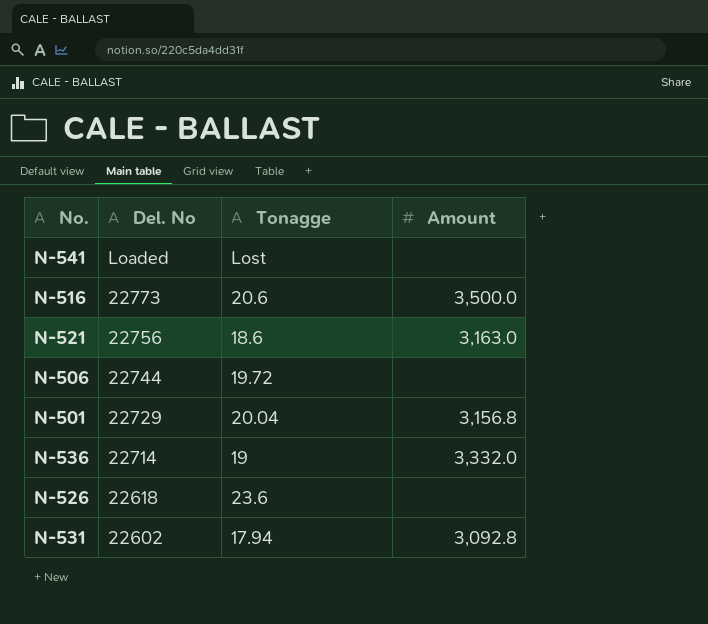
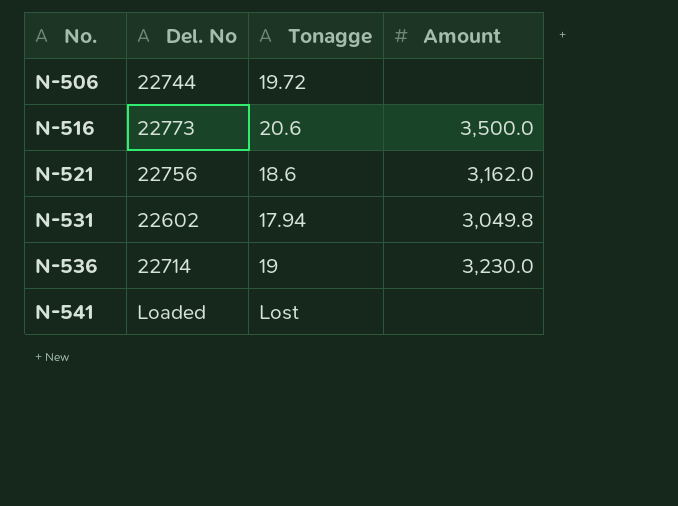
row order: Del. No descending -> No. ascending
row N-501: 22729 | 20.04 | 3,156.8 -> none
row N-526: 22618 | 23.6 | none -> none
N-521 | Amount: 3,163.0 -> 3,162.0
N-531 | Amount: 3,092.8 -> 3,049.8
N-536 | Amount: 3,332.0 -> 3,230.0

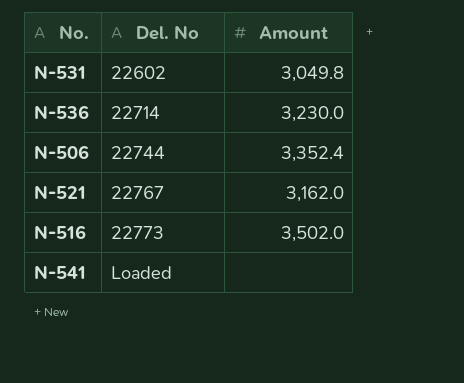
row order: No. ascending -> Del. No ascending
column Tonagge | position: 3 -> none
N-506 | Amount: none -> 3,352.4
N-521 | Del. No: 22756 -> 22767
N-516 | Amount: 3,500.0 -> 3,502.0

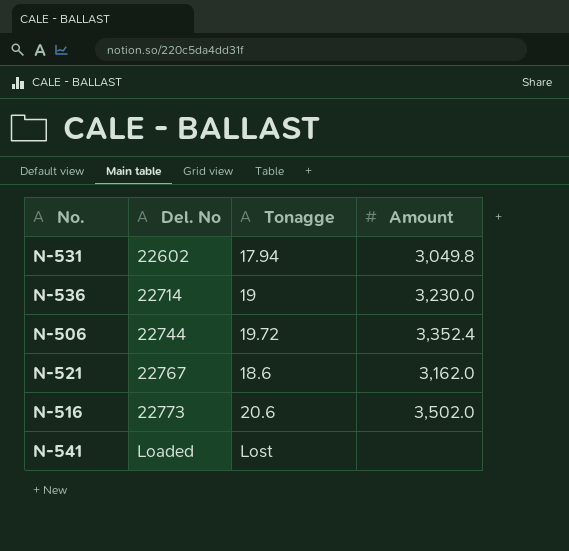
column Tonagge | position: none -> 3

